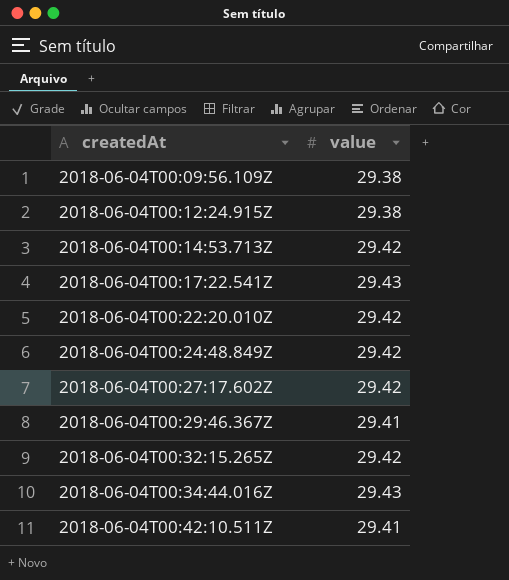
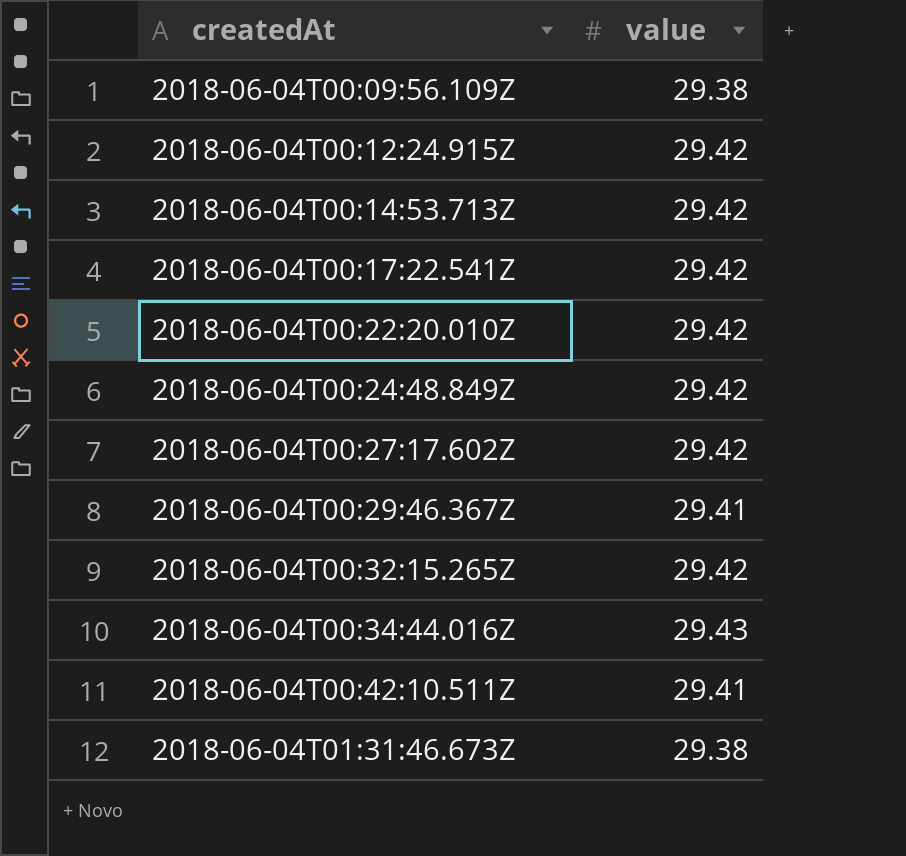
2018-06-04T00:12:24.915Z | value: 29.38 -> 29.42
2018-06-04T00:17:22.541Z | value: 29.43 -> 29.42
row 2018-06-04T01:31:46.673Z: none -> 29.38

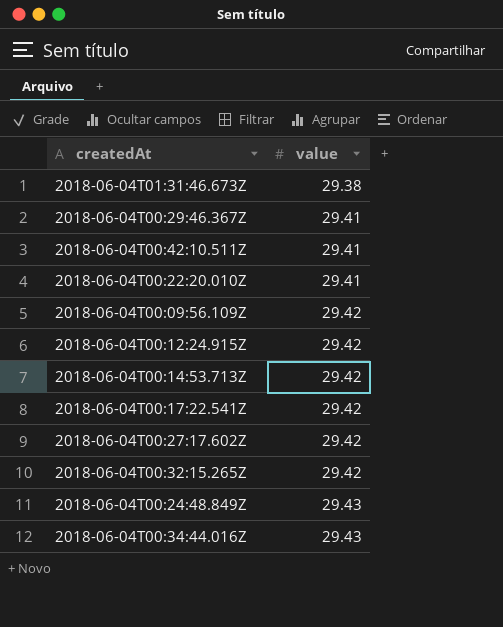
row order: createdAt ascending -> value ascending
2018-06-04T00:22:20.010Z | value: 29.42 -> 29.41
2018-06-04T00:09:56.109Z | value: 29.38 -> 29.42
2018-06-04T00:24:48.849Z | value: 29.42 -> 29.43

